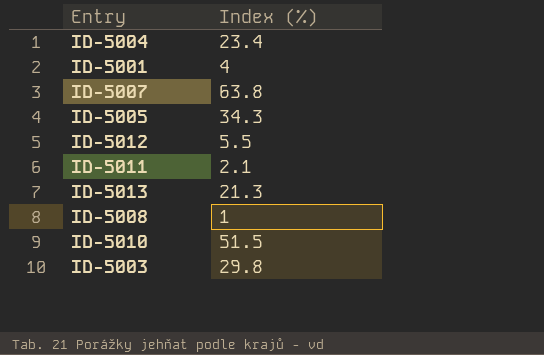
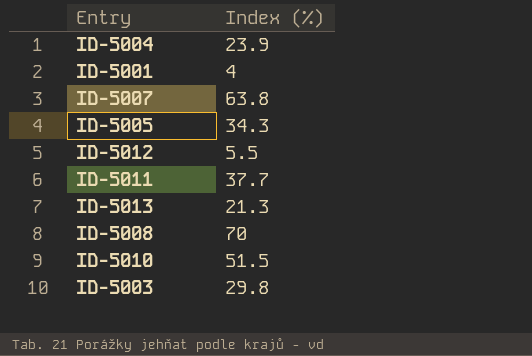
ID-5004 | Index (%): 23.4 -> 23.9
ID-5011 | Index (%): 2.1 -> 37.7
ID-5008 | Index (%): 1 -> 70

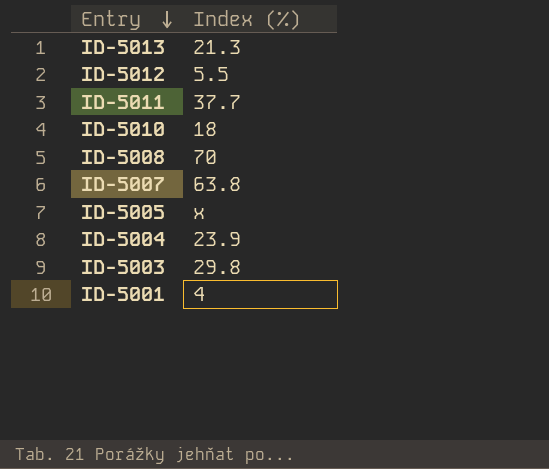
row order: none -> Entry descending
ID-5010 | Index (%): 51.5 -> 18
ID-5005 | Index (%): 34.3 -> x

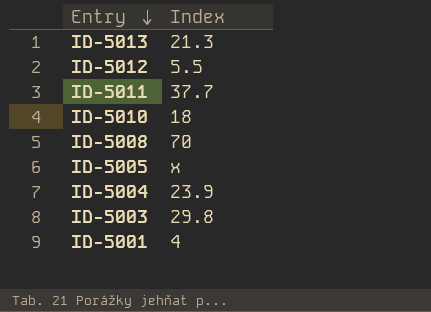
column name: Index (%) -> Index
row ID-5007: 63.8 -> none

